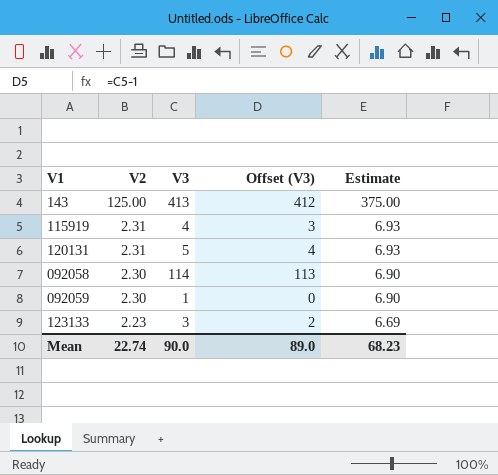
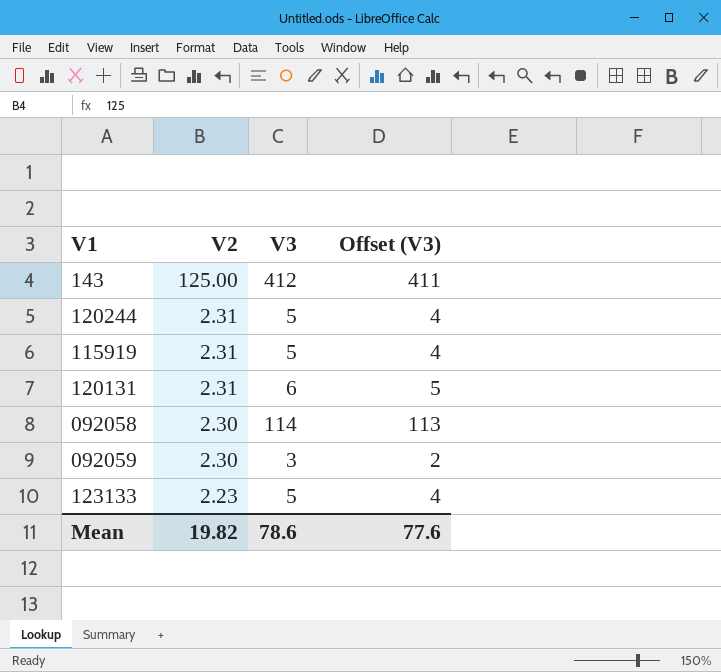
column Estimate | formula: [V2] * 3 -> none
143 | V3: 413 -> 412
143 | Offset (V3): 412 -> 411
row 120244: none -> 2.31 | 5 | 4
115919 | V3: 4 -> 5
115919 | Offset (V3): 3 -> 4
120131 | V3: 5 -> 6
120131 | Offset (V3): 4 -> 5
092059 | V3: 1 -> 3
092059 | Offset (V3): 0 -> 2
123133 | V3: 3 -> 5
123133 | Offset (V3): 2 -> 4
Mean | V2: 22.74 -> 19.82
Mean | V3: 90.0 -> 78.6
Mean | Offset (V3): 89.0 -> 77.6

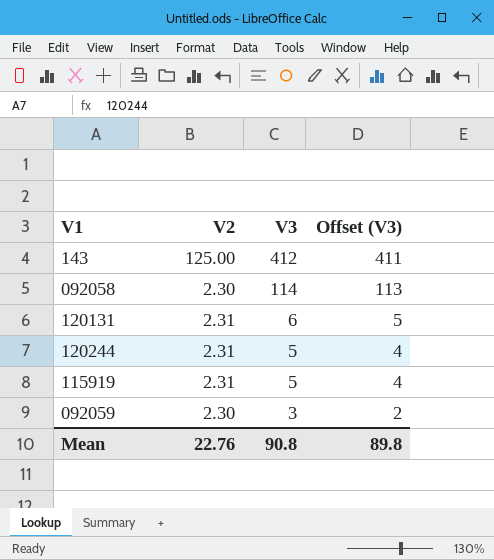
row order: V2 descending -> V3 descending
row 123133: 2.23 | 5 | 4 -> none
Mean | V2: 19.82 -> 22.76
Mean | V3: 78.6 -> 90.8
Mean | Offset (V3): 77.6 -> 89.8

